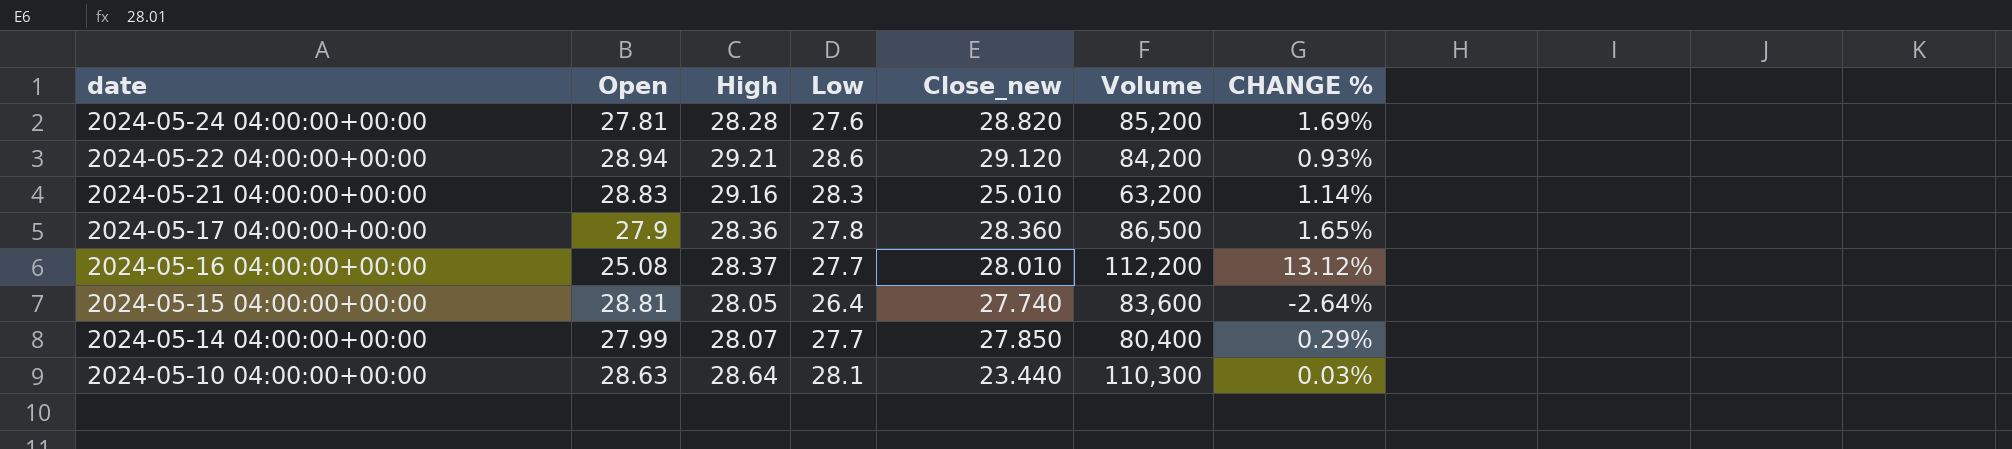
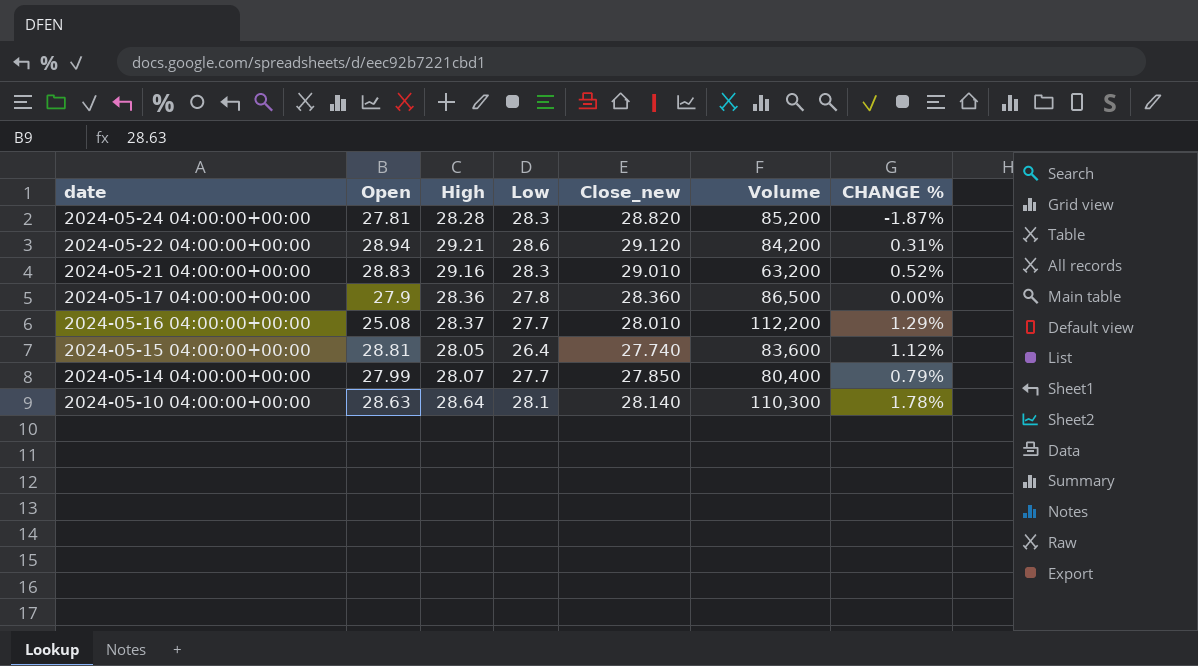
column CHANGE % | formula: ([High] - [Open]) / [Open] -> ([High] - [Close_new]) / [Close_new]
2024-05-24 04:00:00+00:00 | Low: 27.6 -> 28.3
2024-05-21 04:00:00+00:00 | Close_new: 25.010 -> 29.010
2024-05-10 04:00:00+00:00 | Close_new: 23.440 -> 28.140

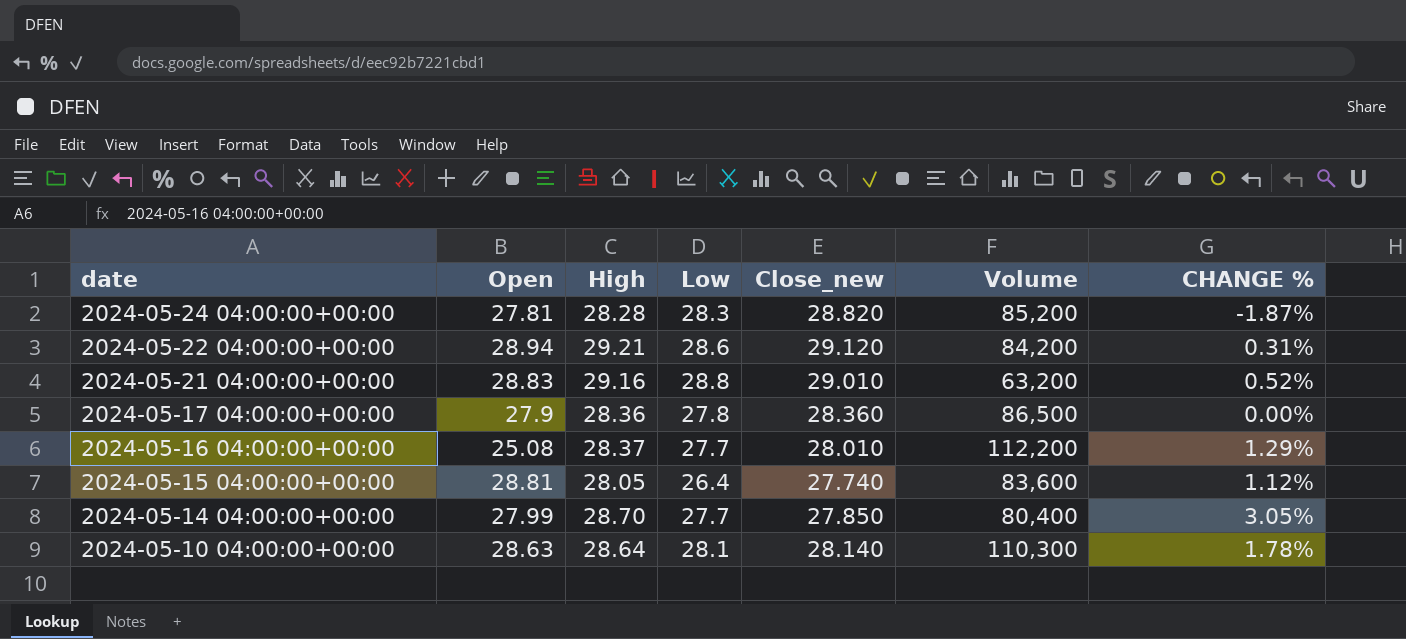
2024-05-21 04:00:00+00:00 | Low: 28.3 -> 28.8
2024-05-14 04:00:00+00:00 | High: 28.07 -> 28.70
2024-05-14 04:00:00+00:00 | CHANGE %: 0.79% -> 3.05%

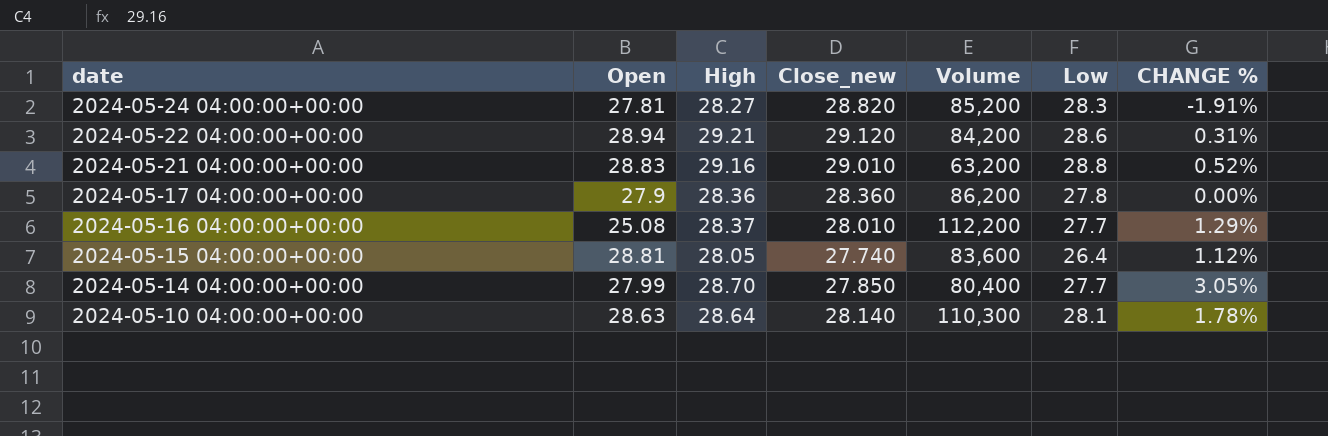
column Low | position: 4 -> 6
2024-05-24 04:00:00+00:00 | High: 28.28 -> 28.27
2024-05-24 04:00:00+00:00 | CHANGE %: -1.87% -> -1.91%
2024-05-17 04:00:00+00:00 | Volume: 86,500 -> 86,200

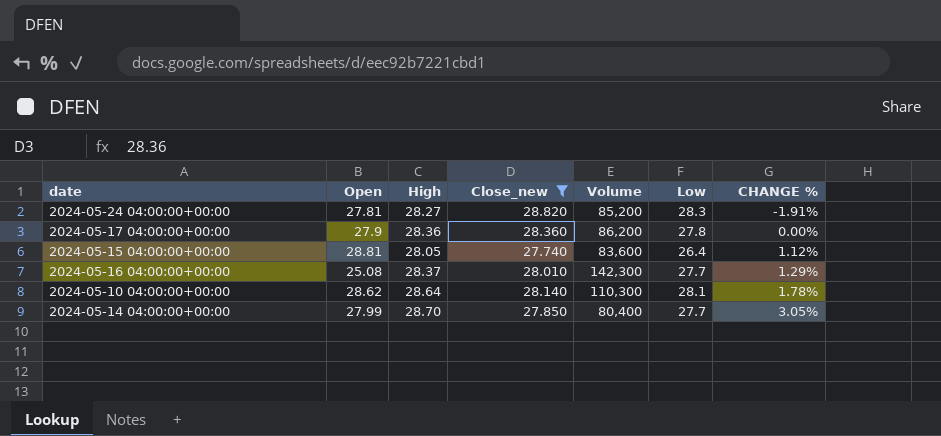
filter: none -> Close_new <= 28.820
row order: date descending -> CHANGE % ascending
2024-05-16 04:00:00+00:00 | Volume: 112,200 -> 142,300
2024-05-10 04:00:00+00:00 | Open: 28.63 -> 28.62

